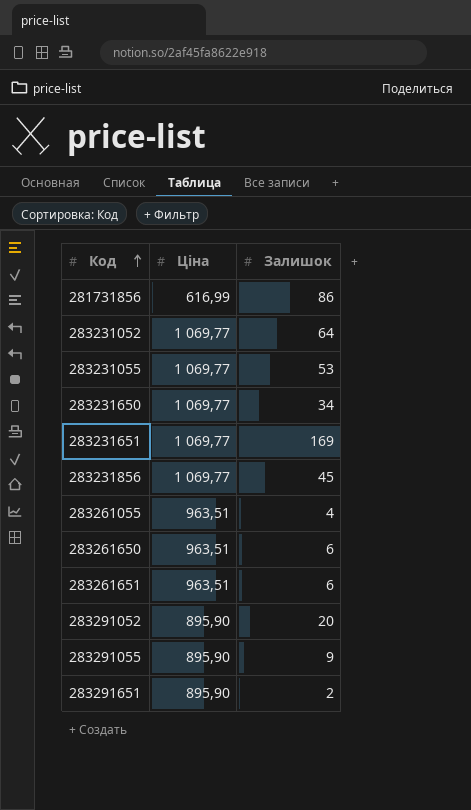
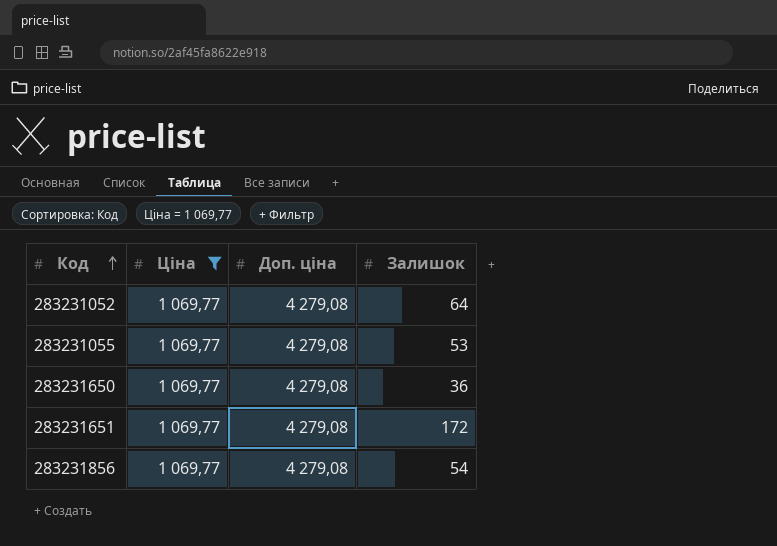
filter: none -> Ціна = 1 069,77
column Доп. ціна | position: none -> 3
283231650 | Залишок: 34 -> 36
283231651 | Залишок: 169 -> 172
283231856 | Залишок: 45 -> 54

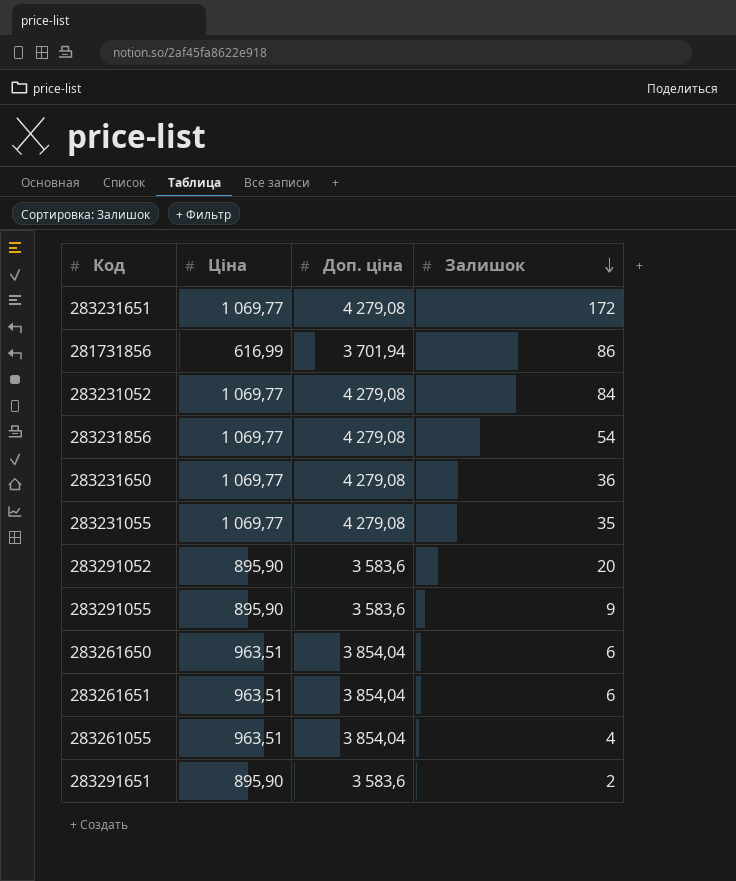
filter: Ціна = 1 069,77 -> none
row order: Код ascending -> Залишок descending
283231052 | Залишок: 64 -> 84
283231055 | Залишок: 53 -> 35

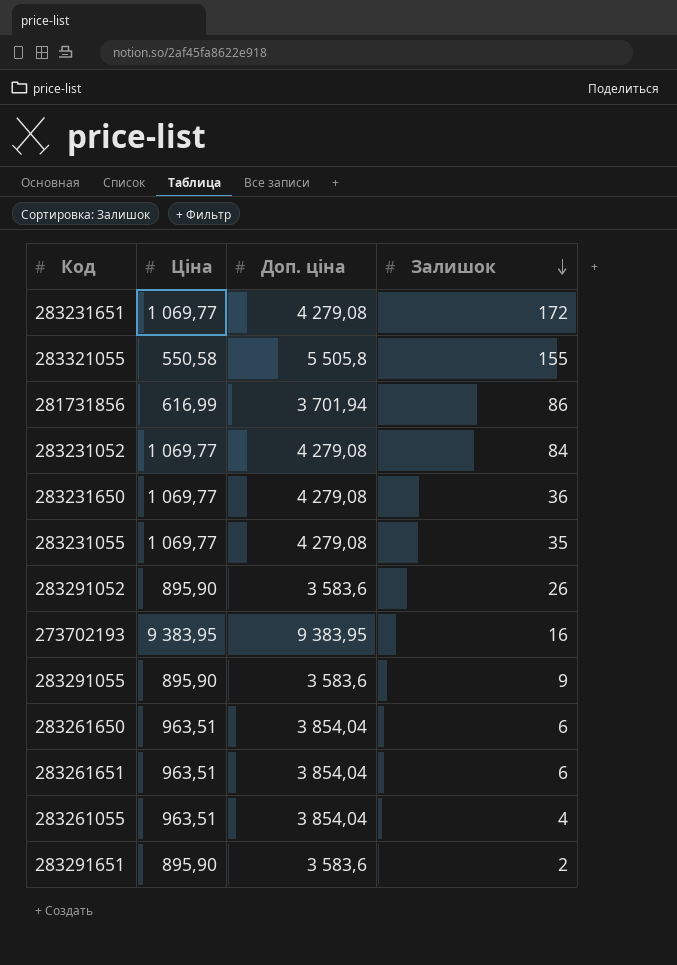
row 283231856: 1 069,77 | 4 279,08 | 54 -> none
row 283321055: none -> 550,58 | 5 505,8 | 155
283291052 | Залишок: 20 -> 26
row 273702193: none -> 9 383,95 | 9 383,95 | 16

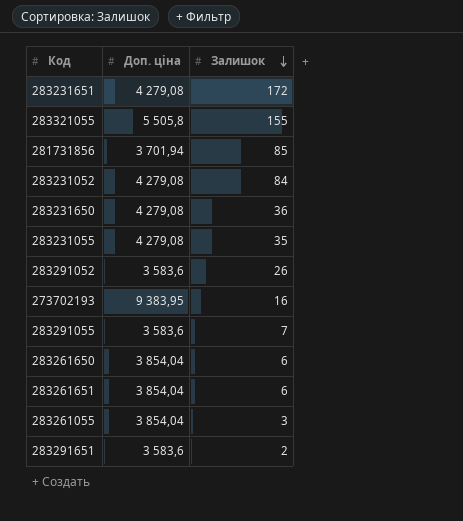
column Ціна | position: 2 -> none
281731856 | Залишок: 86 -> 85
283291055 | Залишок: 9 -> 7
283261055 | Залишок: 4 -> 3

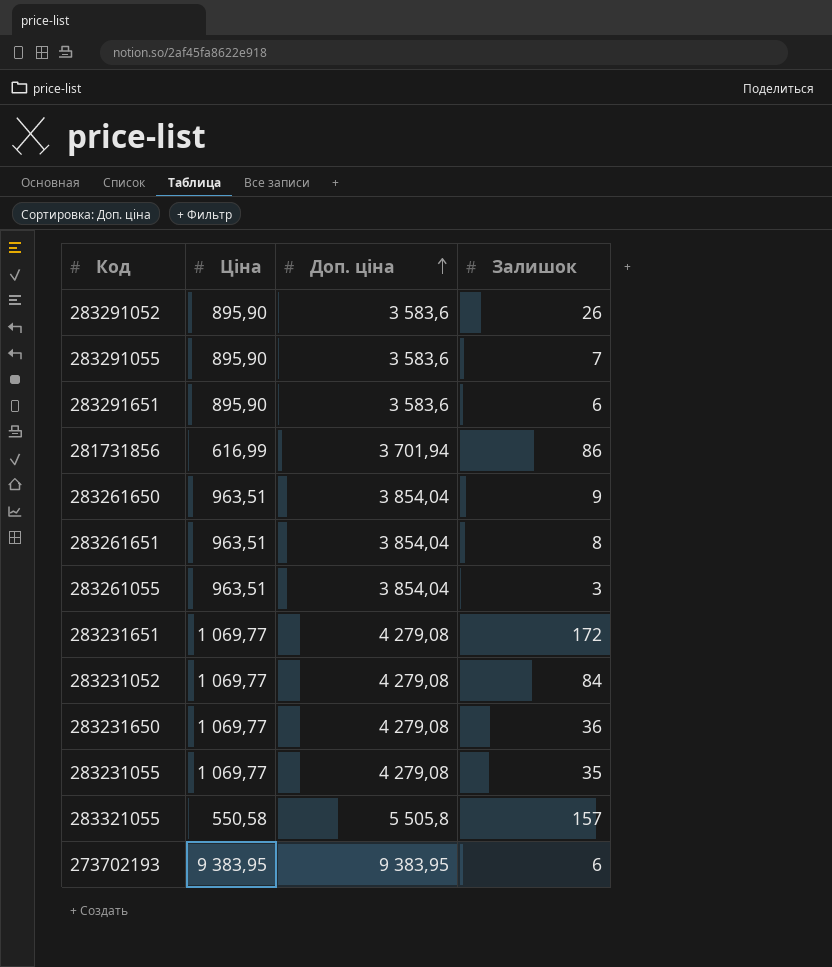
row order: Залишок descending -> Доп. ціна ascending
column Ціна | position: none -> 2
283291651 | Залишок: 2 -> 6
281731856 | Залишок: 85 -> 86
283261650 | Залишок: 6 -> 9
283261651 | Залишок: 6 -> 8
283321055 | Залишок: 155 -> 157
273702193 | Залишок: 16 -> 6

